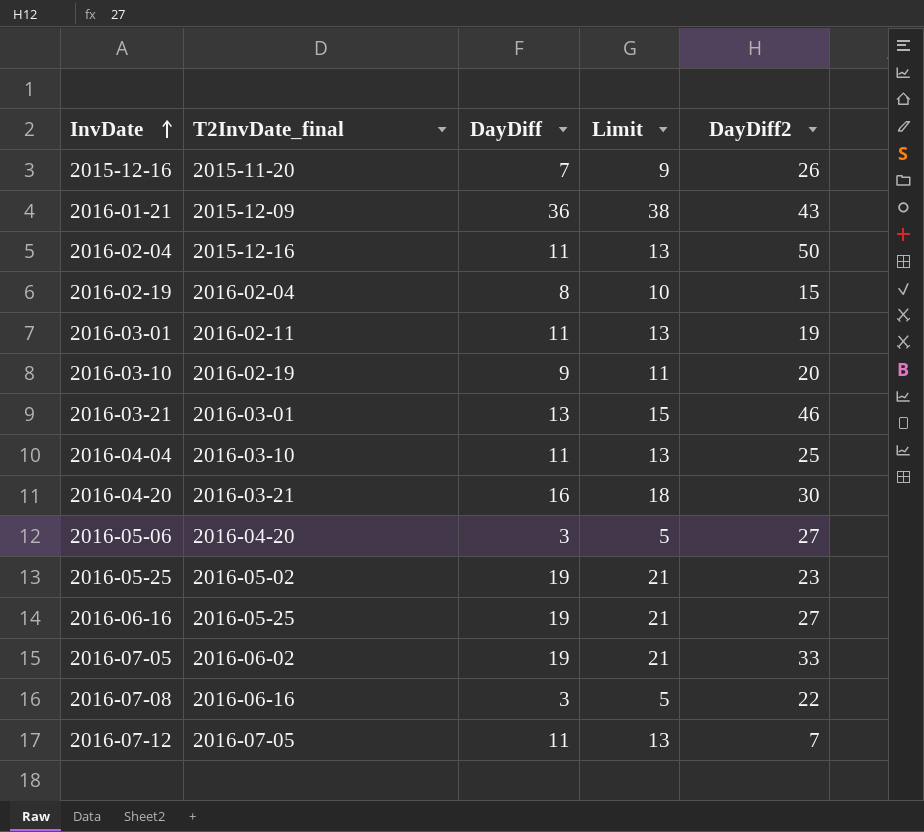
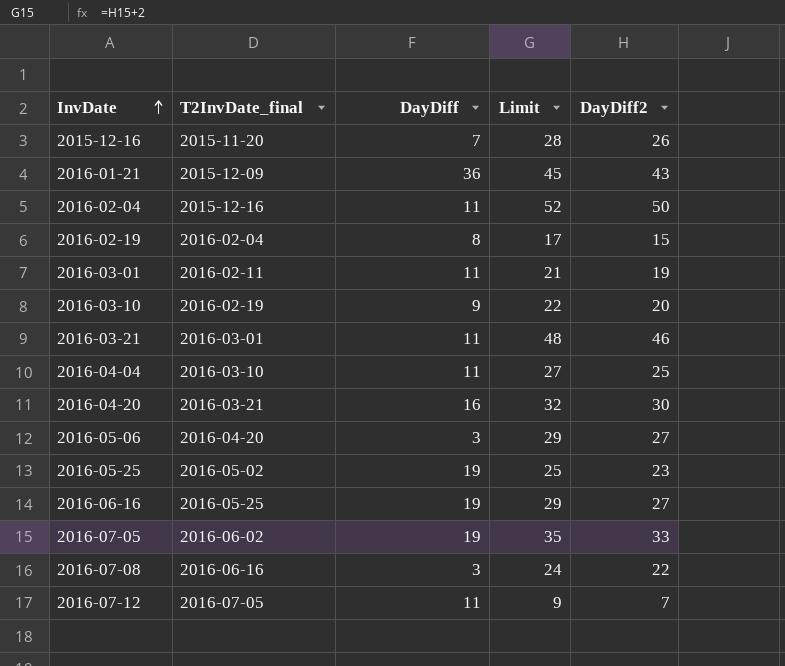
column Limit | formula: [DayDiff] + 2 -> [DayDiff2] + 2
2016-03-21 | DayDiff: 13 -> 11

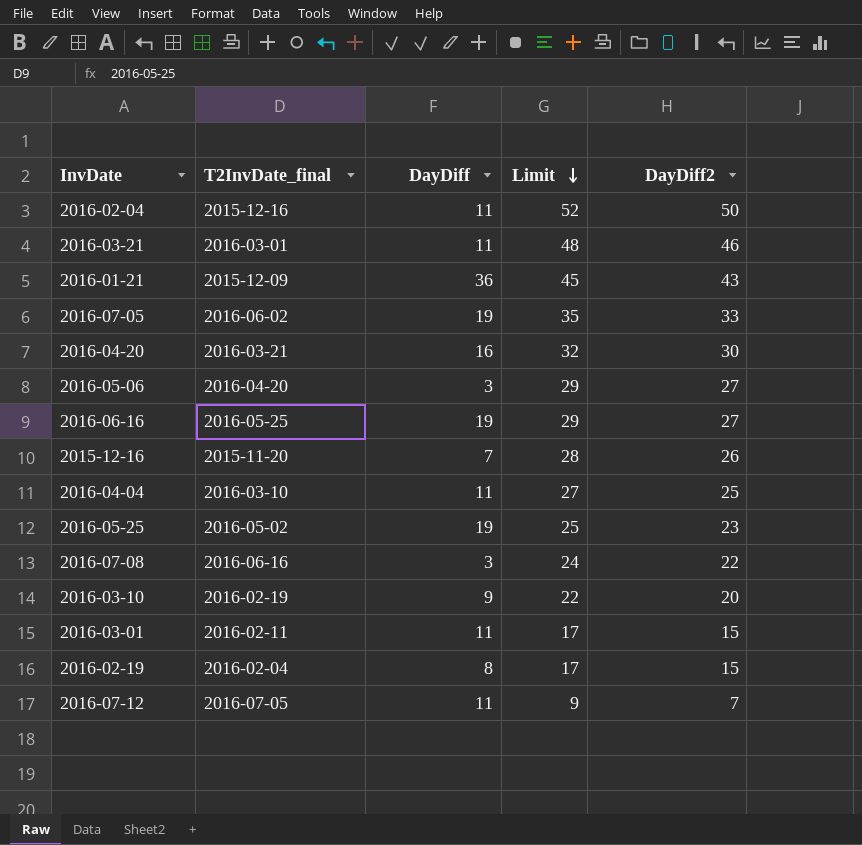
row order: InvDate ascending -> Limit descending
2016-03-01 | Limit: 21 -> 17
2016-03-01 | DayDiff2: 19 -> 15

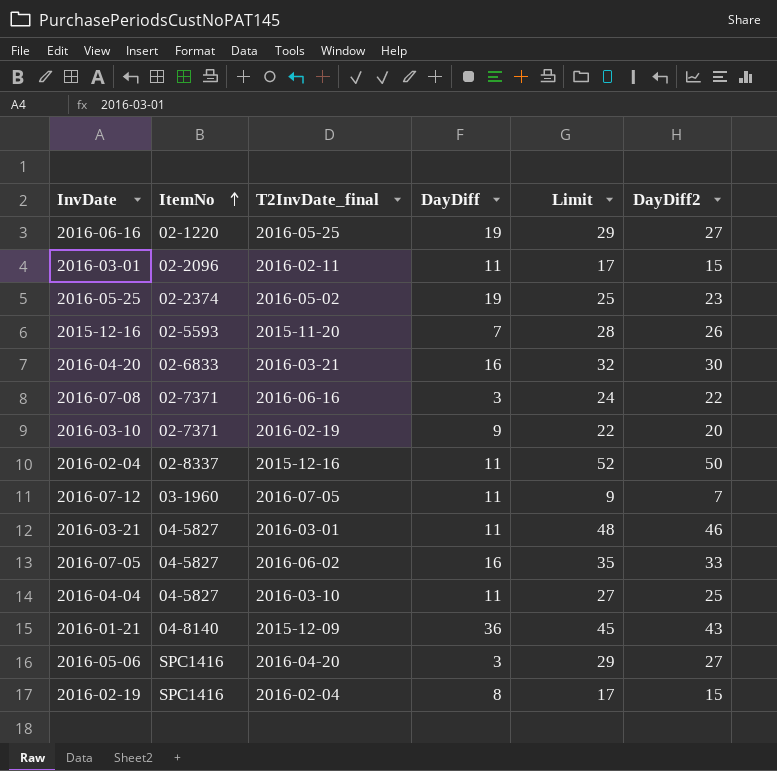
row order: Limit descending -> ItemNo ascending
column ItemNo | position: none -> 2
2016-07-05 | DayDiff: 19 -> 16

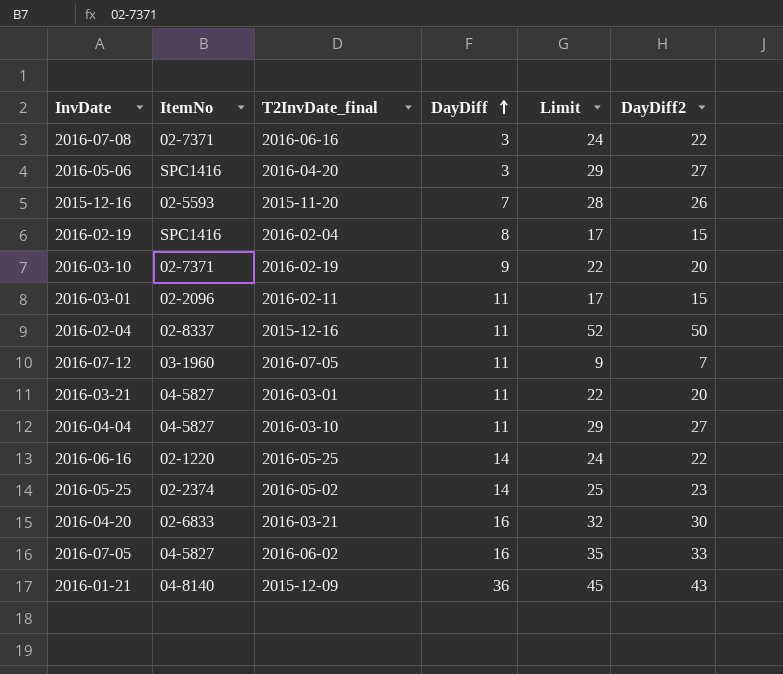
row order: ItemNo ascending -> DayDiff ascending
2016-03-21 | Limit: 48 -> 22
2016-03-21 | DayDiff2: 46 -> 20
2016-04-04 | Limit: 27 -> 29
2016-04-04 | DayDiff2: 25 -> 27
2016-06-16 | DayDiff: 19 -> 14
2016-06-16 | Limit: 29 -> 24
2016-06-16 | DayDiff2: 27 -> 22
2016-05-25 | DayDiff: 19 -> 14

